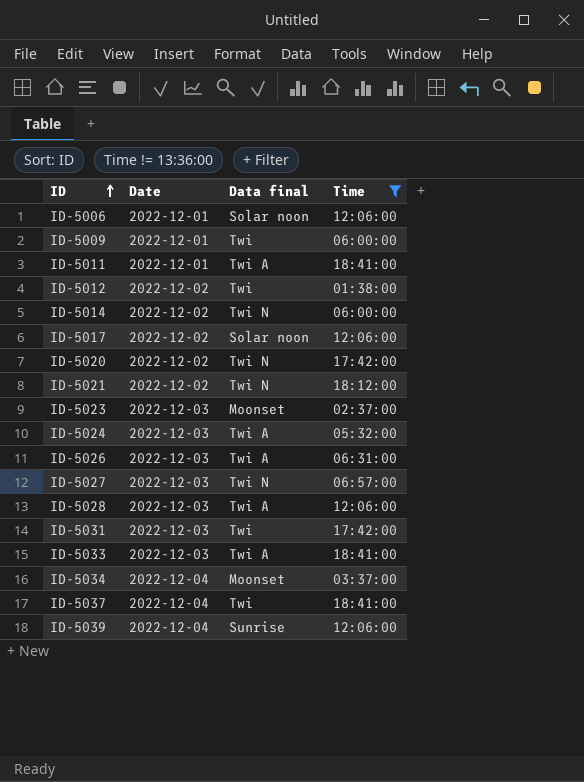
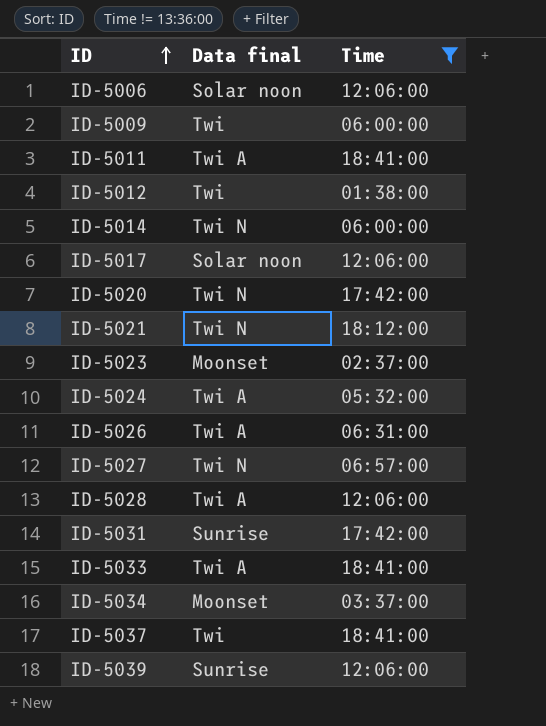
column Date | position: 2 -> none
ID-5031 | Data final: Twi -> Sunrise

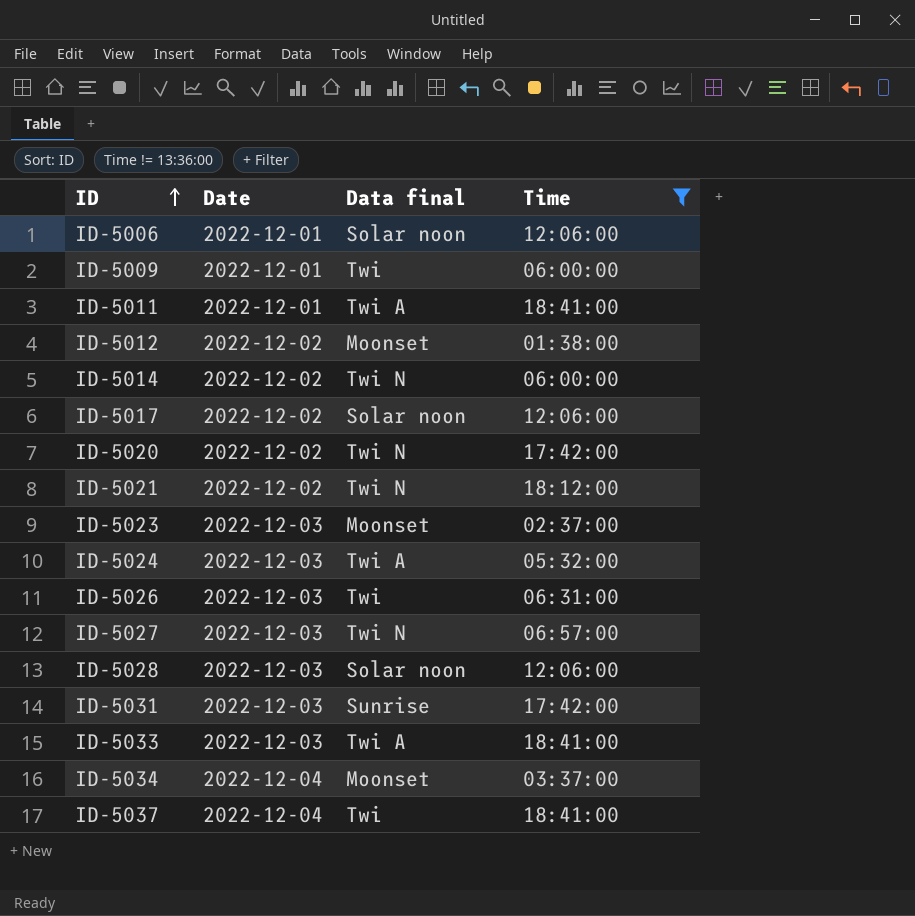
column Date | position: none -> 2
row ID-5039: Sunrise | 12:06:00 -> none
ID-5012 | Data final: Twi -> Moonset
ID-5026 | Data final: Twi A -> Twi
ID-5028 | Data final: Twi A -> Solar noon

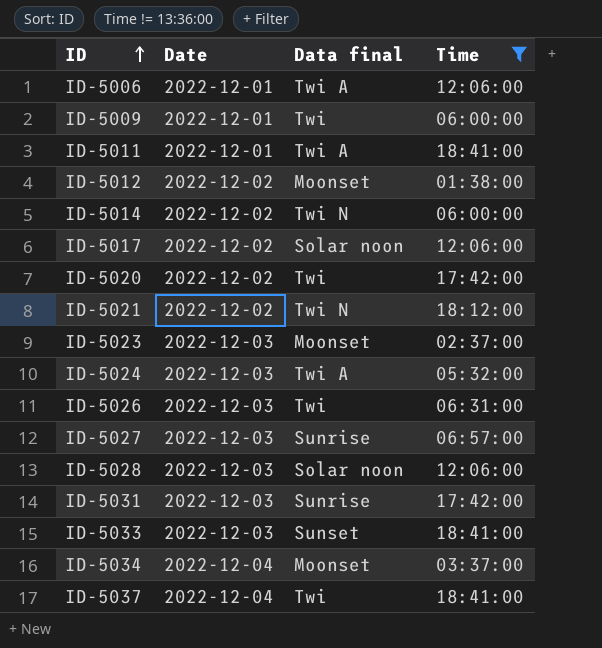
ID-5006 | Data final: Solar noon -> Twi A
ID-5020 | Data final: Twi N -> Twi
ID-5027 | Data final: Twi N -> Sunrise
ID-5033 | Data final: Twi A -> Sunset

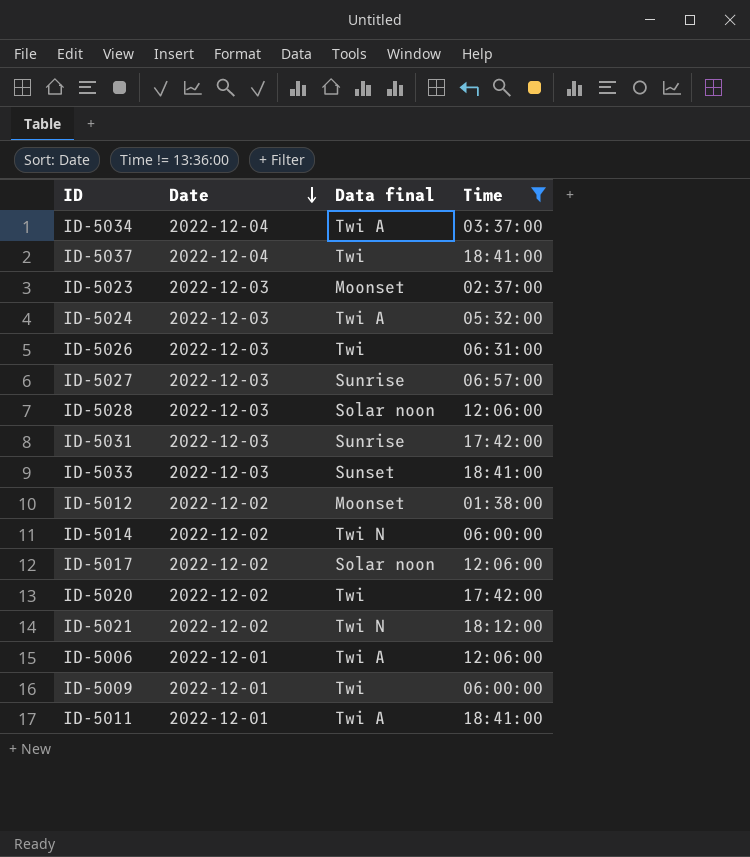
row order: ID ascending -> Date descending
ID-5034 | Data final: Moonset -> Twi A

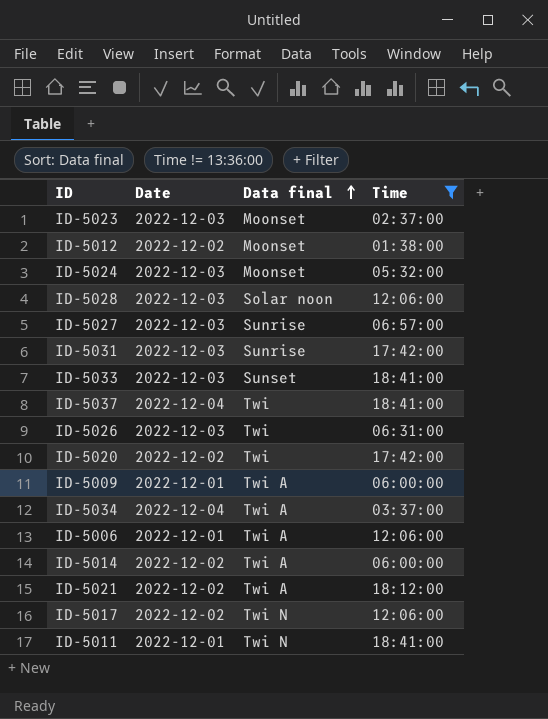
row order: Date descending -> Data final ascending
ID-5024 | Data final: Twi A -> Moonset
ID-5009 | Data final: Twi -> Twi A
ID-5014 | Data final: Twi N -> Twi A
ID-5021 | Data final: Twi N -> Twi A
ID-5017 | Data final: Solar noon -> Twi N
ID-5011 | Data final: Twi A -> Twi N

